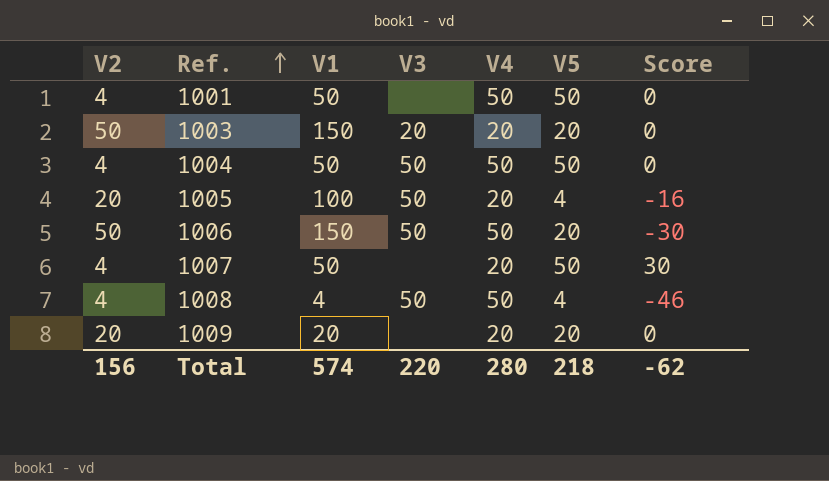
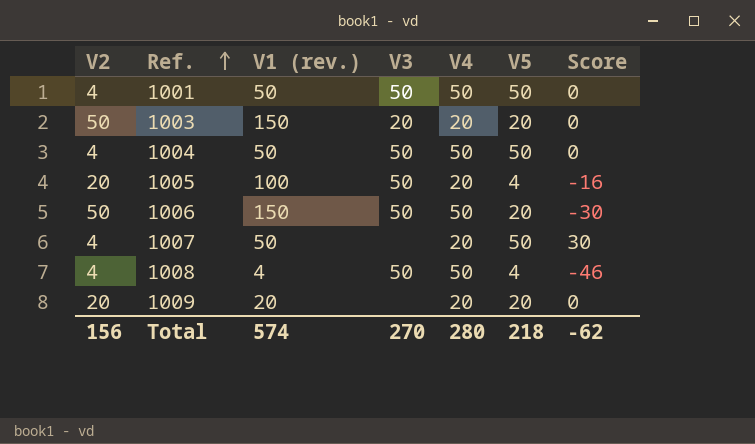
column name: V1 -> V1 (rev.)
1001 | V3: none -> 50
Total | V3: 220 -> 270

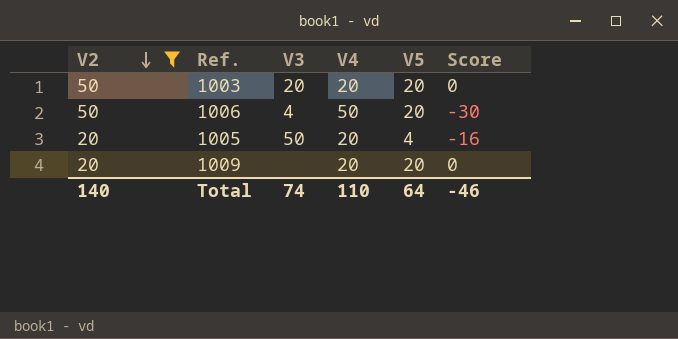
filter: none -> V2 != 4
row order: Ref. ascending -> V2 descending
column V1 (rev.) | position: 3 -> none
1006 | V3: 50 -> 4
Total | V2: 156 -> 140
Total | V3: 270 -> 74
Total | V4: 280 -> 110
Total | V5: 218 -> 64
Total | Score: -62 -> -46

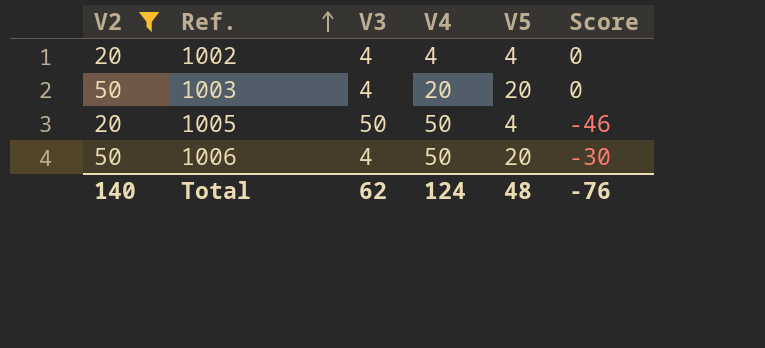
row order: V2 descending -> Ref. ascending
row 1009: 20 | none | 20 | 20 | 0 -> none
row 1002: none -> 20 | 4 | 4 | 4 | 0
1003 | V3: 20 -> 4
1005 | V4: 20 -> 50
1005 | Score: -16 -> -46
Total | V3: 74 -> 62
Total | V4: 110 -> 124
Total | V5: 64 -> 48
Total | Score: -46 -> -76

